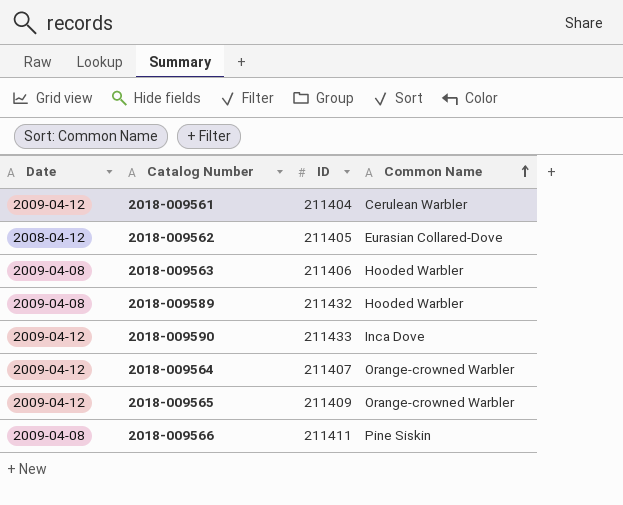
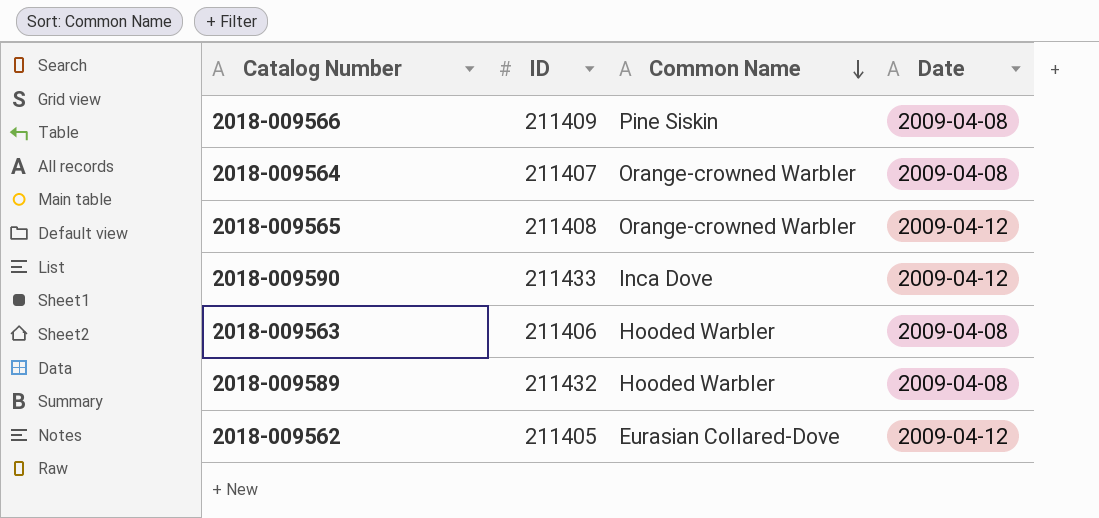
row order: Common Name ascending -> Common Name descending
column Date | position: 1 -> 4
row 2018-009561: 2009-04-12 | 211404 | Cerulean Warbler -> none
2018-009566 | ID: 211411 -> 211409
2018-009564 | Date: 2009-04-12 -> 2009-04-08
2018-009565 | ID: 211409 -> 211408
2018-009562 | Date: 2008-04-12 -> 2009-04-12

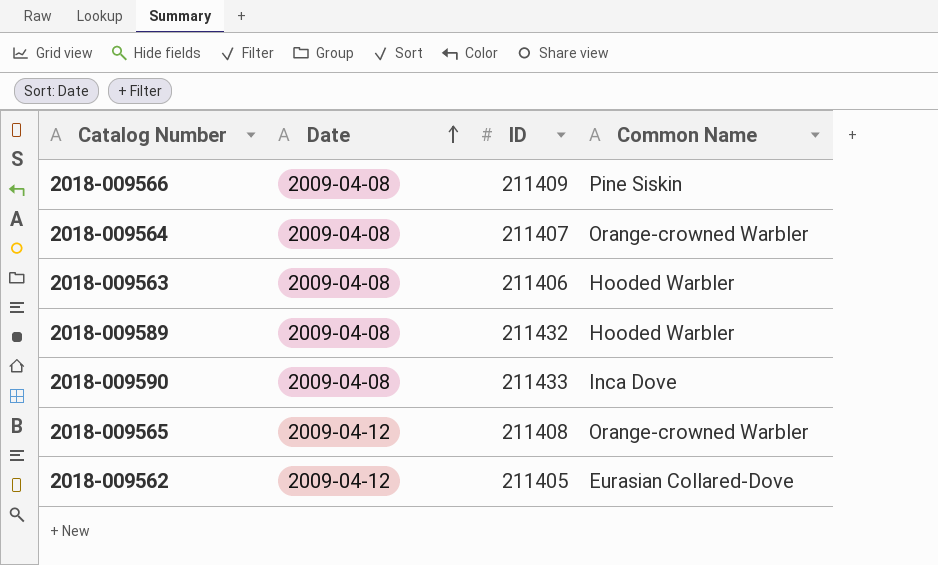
row order: Common Name descending -> Date ascending
column Date | position: 4 -> 2
2018-009590 | Date: 2009-04-12 -> 2009-04-08

